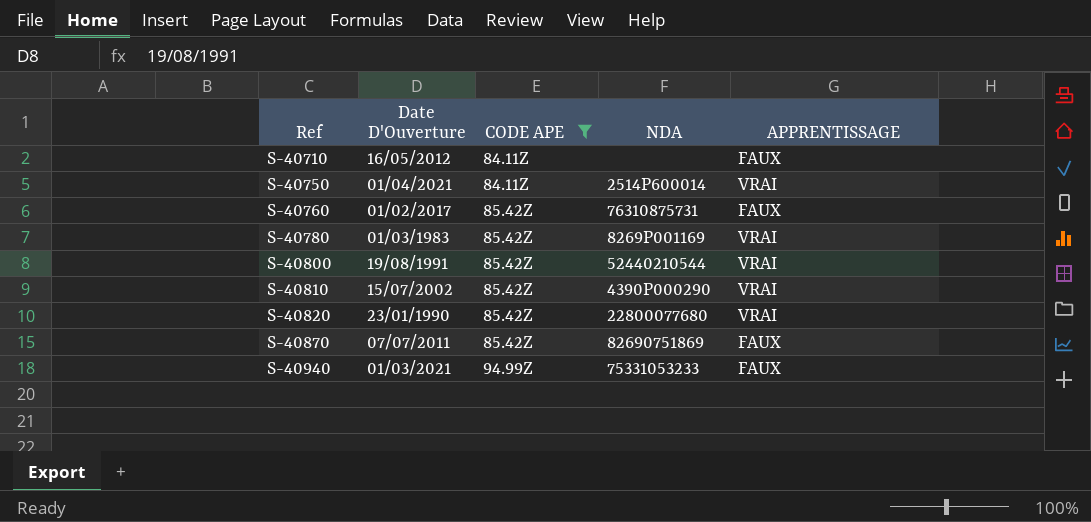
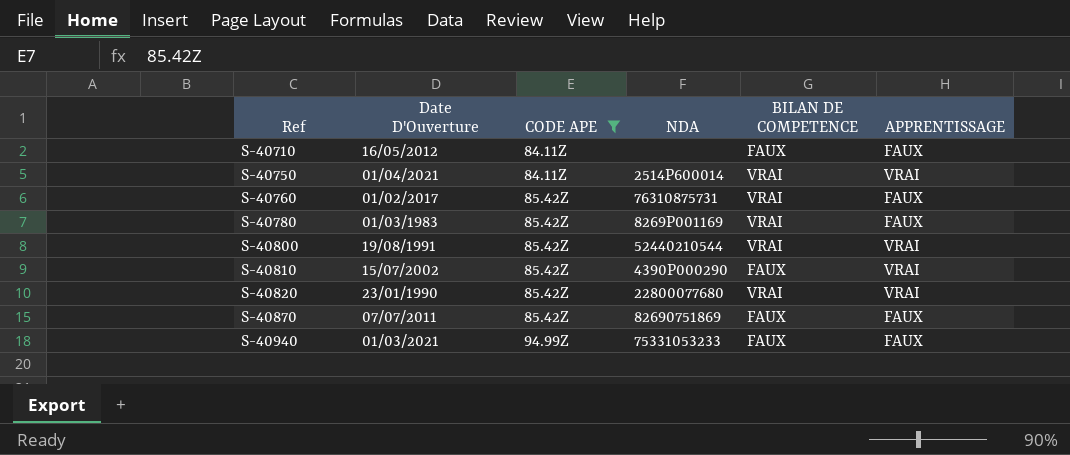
column BILAN DE COMPETENCE | position: none -> 5
S-40780 | APPRENTISSAGE: VRAI -> FAUX

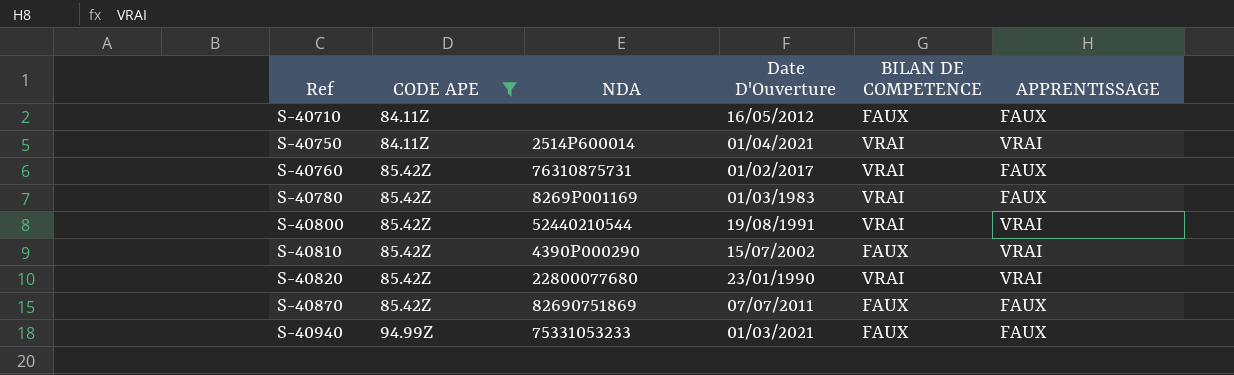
column Date D'Ouverture | position: 2 -> 4

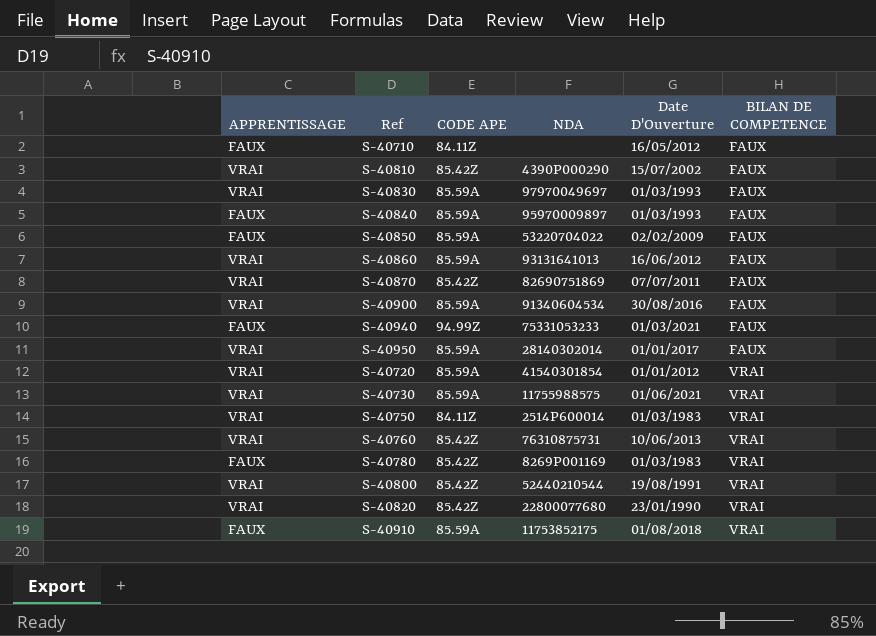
filter: CODE APE != 85.59A -> none
row order: Ref ascending -> BILAN DE COMPETENCE ascending
column APPRENTISSAGE | position: 6 -> 1
S-40870 | APPRENTISSAGE: FAUX -> VRAI
S-40750 | Date D'Ouverture: 01/04/2021 -> 01/03/1983
S-40760 | APPRENTISSAGE: FAUX -> VRAI
S-40760 | Date D'Ouverture: 01/02/2017 -> 10/06/2013

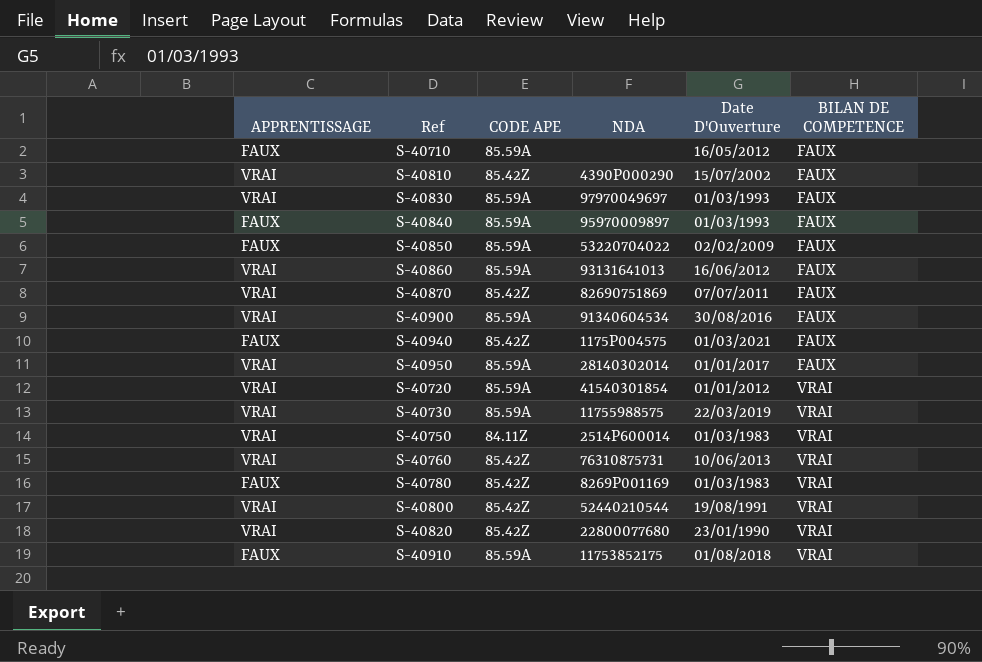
S-40710 | CODE APE: 84.11Z -> 85.59A
S-40940 | CODE APE: 94.99Z -> 85.42Z
S-40940 | NDA: 75331053233 -> 1175P004575
S-40730 | Date D'Ouverture: 01/06/2021 -> 22/03/2019

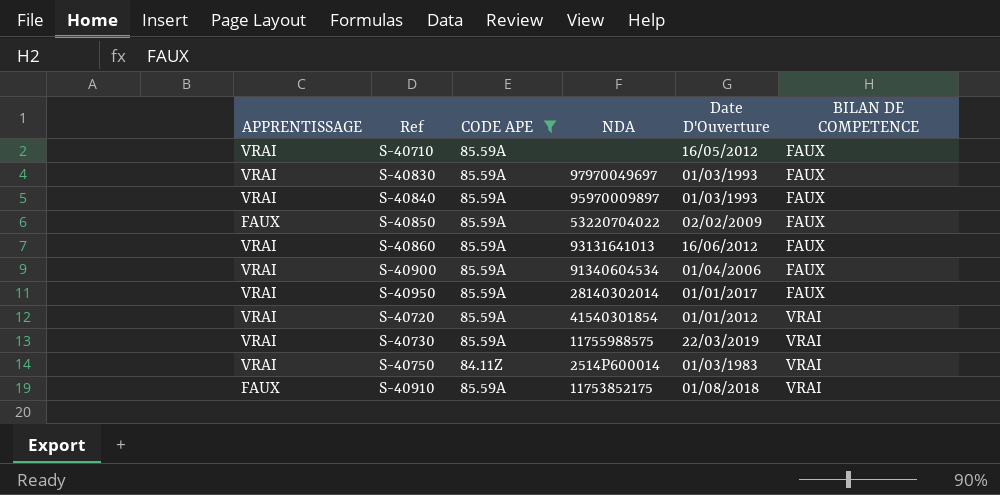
filter: none -> CODE APE != 85.42Z
S-40710 | APPRENTISSAGE: FAUX -> VRAI
S-40840 | APPRENTISSAGE: FAUX -> VRAI
S-40900 | Date D'Ouverture: 30/08/2016 -> 01/04/2006

